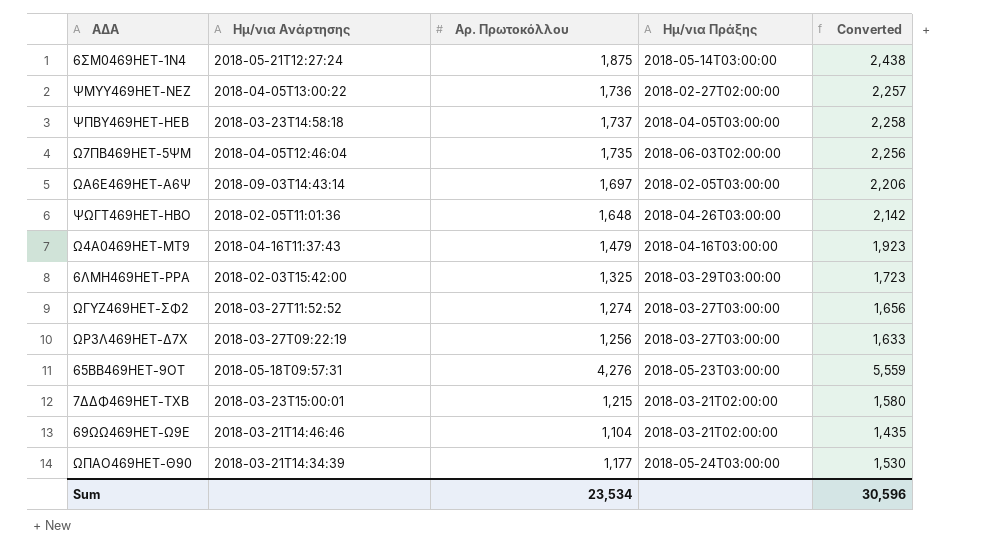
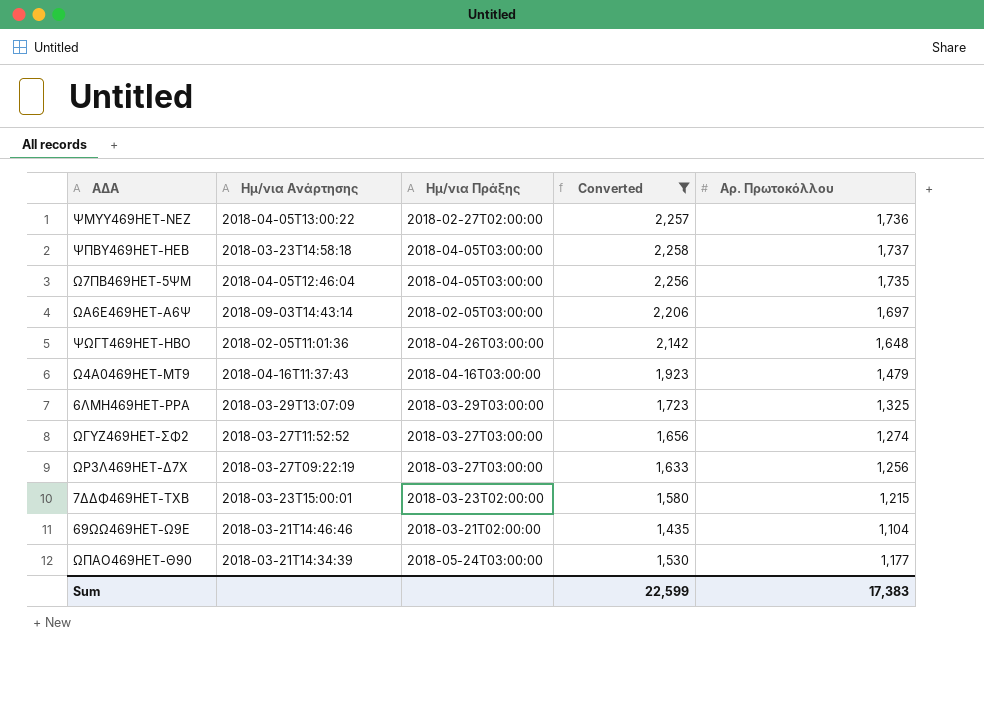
filter: none -> Converted <= 2,258
column Αρ. Πρωτοκόλλου | position: 3 -> 5
Ω7ΠΒ469ΗΕΤ-5ΨΜ | Ημ/νια Πράξης: 2018-06-03T02:00:00 -> 2018-04-05T03:00:00
6ΛΜΗ469ΗΕΤ-ΡΡΑ | Ημ/νια Ανάρτησης: 2018-02-03T15:42:00 -> 2018-03-29T13:07:09
7ΔΔΦ469ΗΕΤ-ΤΧΒ | Ημ/νια Πράξης: 2018-03-21T02:00:00 -> 2018-03-23T02:00:00
Sum | Converted: 30,596 -> 22,599
Sum | Αρ. Πρωτοκόλλου: 23,534 -> 17,383

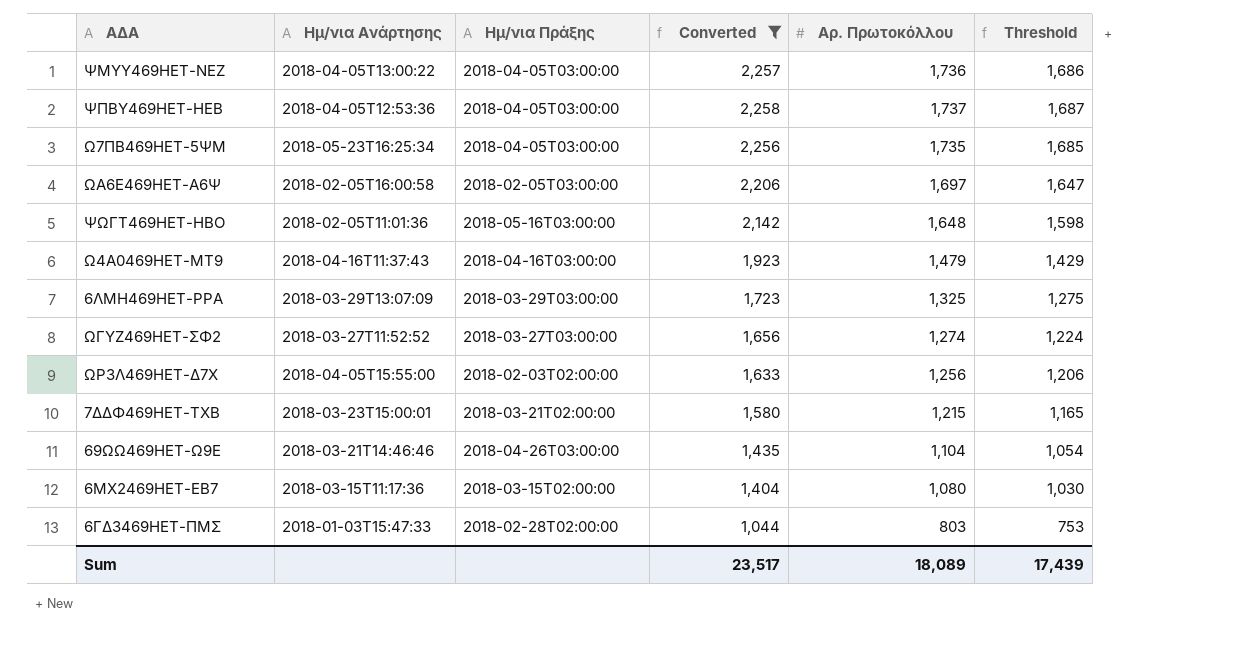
column Threshold | formula: none -> [Αρ. Πρωτοκόλλου] - 50
row ΩΠΑΟ469ΗΕΤ-Θ90: 2018-03-21T14:34:39 | 2018-05-24T03:00:00 | 1,530 | 1,177 -> none
ΨΜΥΥ469ΗΕΤ-ΝΕΖ | Ημ/νια Πράξης: 2018-02-27T02:00:00 -> 2018-04-05T03:00:00
ΨΠΒΥ469ΗΕΤ-ΗΕΒ | Ημ/νια Ανάρτησης: 2018-03-23T14:58:18 -> 2018-04-05T12:53:36
Ω7ΠΒ469ΗΕΤ-5ΨΜ | Ημ/νια Ανάρτησης: 2018-04-05T12:46:04 -> 2018-05-23T16:25:34
ΩΑ6Ε469ΗΕΤ-Α6Ψ | Ημ/νια Ανάρτησης: 2018-09-03T14:43:14 -> 2018-02-05T16:00:58
ΨΩΓΤ469ΗΕΤ-ΗΒΟ | Ημ/νια Πράξης: 2018-04-26T03:00:00 -> 2018-05-16T03:00:00
ΩΡ3Λ469ΗΕΤ-Δ7Χ | Ημ/νια Ανάρτησης: 2018-03-27T09:22:19 -> 2018-04-05T15:55:00
ΩΡ3Λ469ΗΕΤ-Δ7Χ | Ημ/νια Πράξης: 2018-03-27T03:00:00 -> 2018-02-03T02:00:00
7ΔΔΦ469ΗΕΤ-ΤΧΒ | Ημ/νια Πράξης: 2018-03-23T02:00:00 -> 2018-03-21T02:00:00
69ΩΩ469ΗΕΤ-Ω9Ε | Ημ/νια Πράξης: 2018-03-21T02:00:00 -> 2018-04-26T03:00:00
row 6ΜΧ2469ΗΕΤ-ΕΒ7: none -> 2018-03-15T11:17:36 | 2018-03-15T02:00:00 | 1,404 | 1,080 | 1,030
row 6ΓΔ3469ΗΕΤ-ΠΜΣ: none -> 2018-01-03T15:47:33 | 2018-02-28T02:00:00 | 1,044 | 803 | 753
Sum | Converted: 22,599 -> 23,517
Sum | Αρ. Πρωτοκόλλου: 17,383 -> 18,089

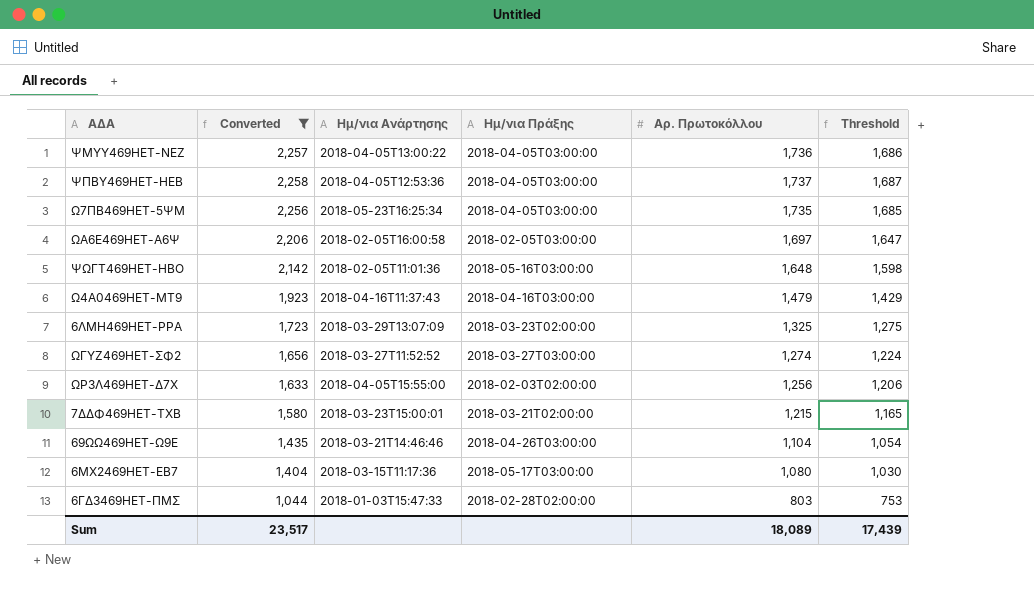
column Converted | position: 4 -> 2
6ΛΜΗ469ΗΕΤ-ΡΡΑ | Ημ/νια Πράξης: 2018-03-29T03:00:00 -> 2018-03-23T02:00:00
6ΜΧ2469ΗΕΤ-ΕΒ7 | Ημ/νια Πράξης: 2018-03-15T02:00:00 -> 2018-05-17T03:00:00

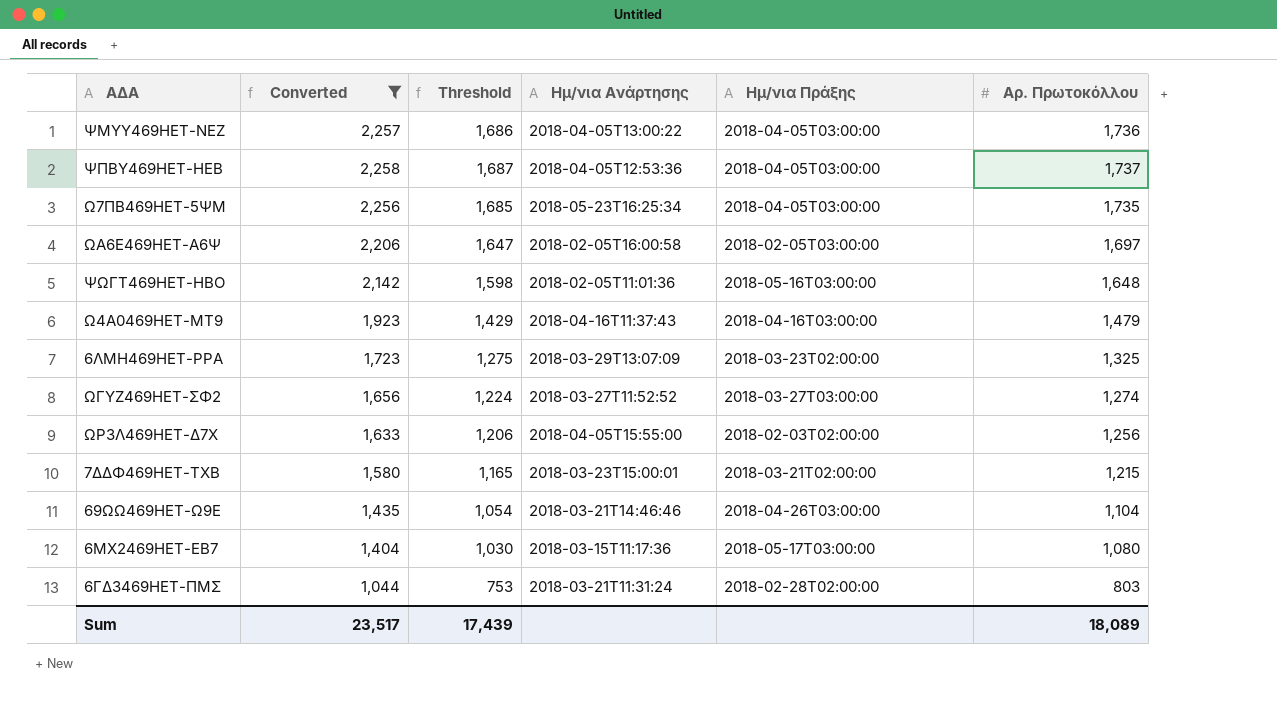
column Threshold | position: 6 -> 3
6ΓΔ3469ΗΕΤ-ΠΜΣ | Ημ/νια Ανάρτησης: 2018-01-03T15:47:33 -> 2018-03-21T11:31:24

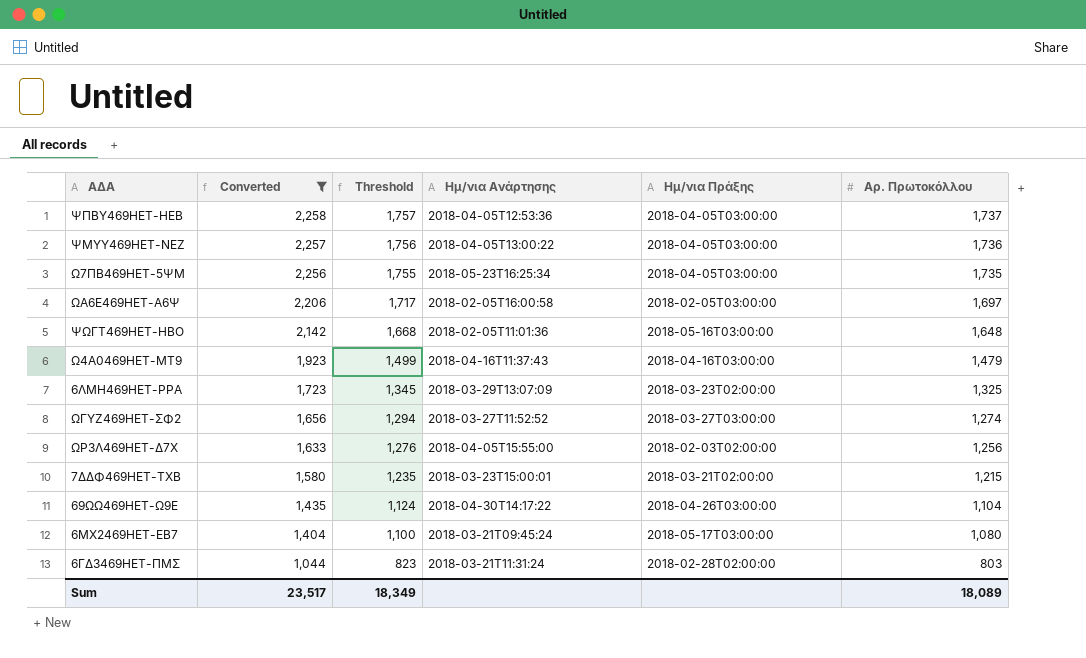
row order: none -> Converted descending
column Threshold | formula: [Αρ. Πρωτοκόλλου] - 50 -> [Αρ. Πρωτοκόλλου] + 20
69ΩΩ469ΗΕΤ-Ω9Ε | Ημ/νια Ανάρτησης: 2018-03-21T14:46:46 -> 2018-04-30T14:17:22
6ΜΧ2469ΗΕΤ-ΕΒ7 | Ημ/νια Ανάρτησης: 2018-03-15T11:17:36 -> 2018-03-21T09:45:24
Sum | Threshold: 17,439 -> 18,349

